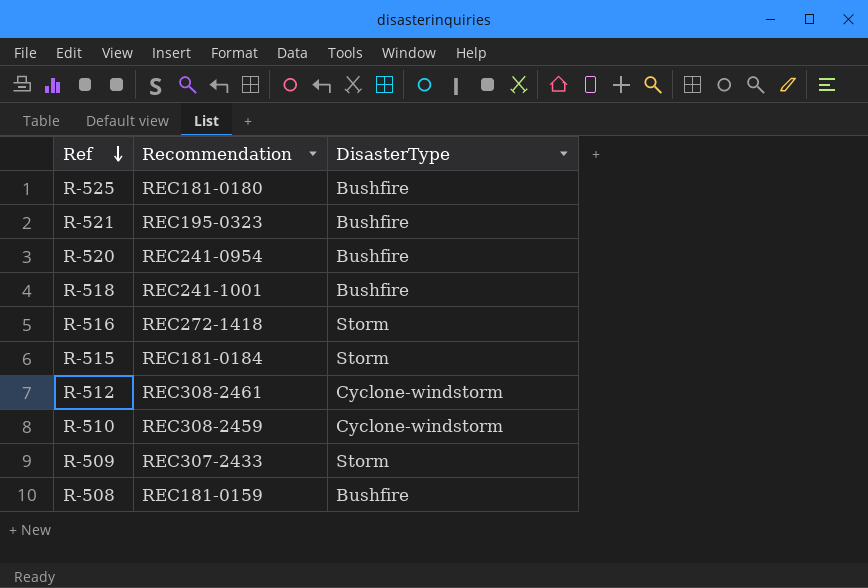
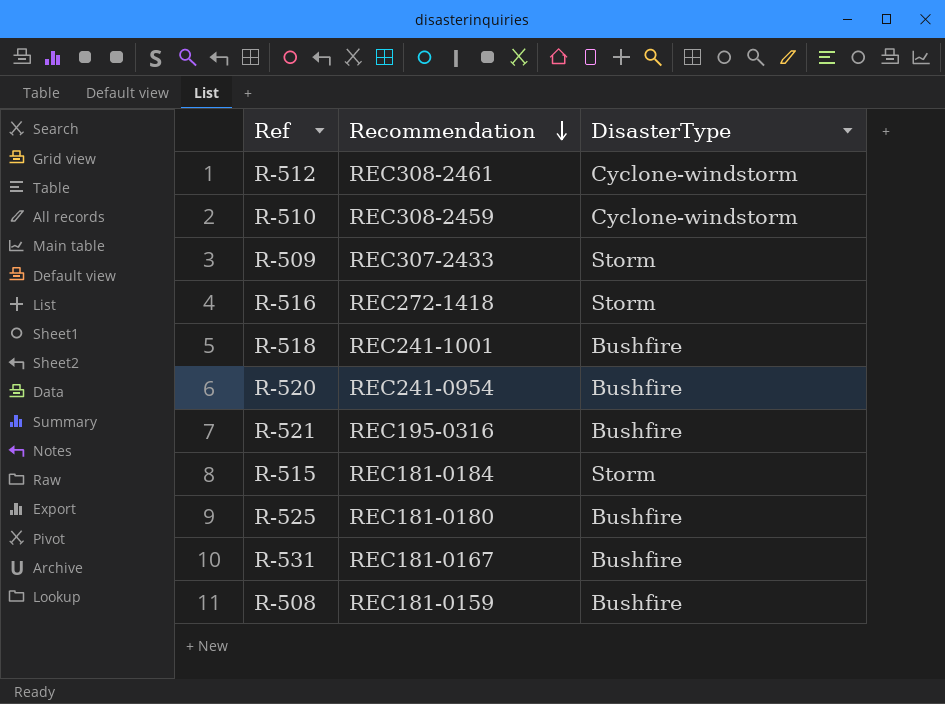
row order: Ref descending -> Recommendation descending
R-521 | Recommendation: REC195-0323 -> REC195-0316
row R-531: none -> REC181-0167 | Bushfire

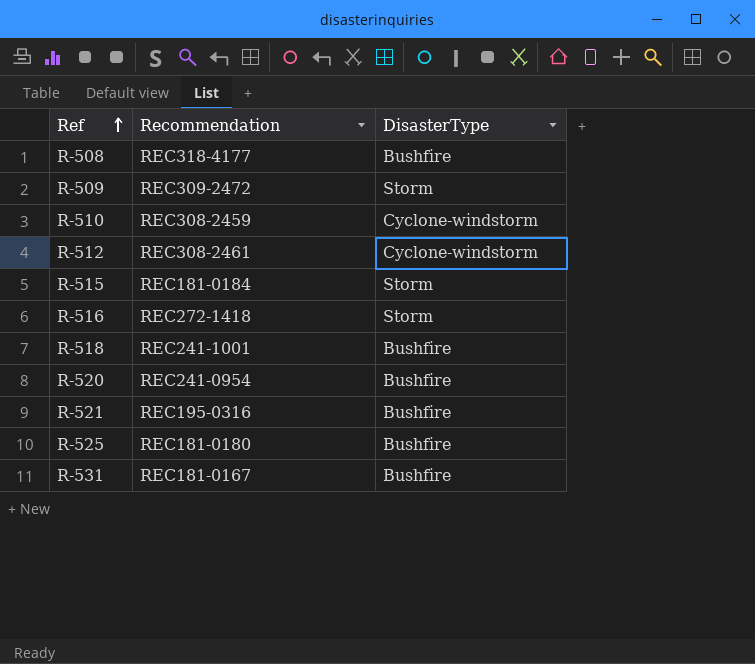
row order: Recommendation descending -> Ref ascending
R-508 | Recommendation: REC181-0159 -> REC318-4177
R-509 | Recommendation: REC307-2433 -> REC309-2472

